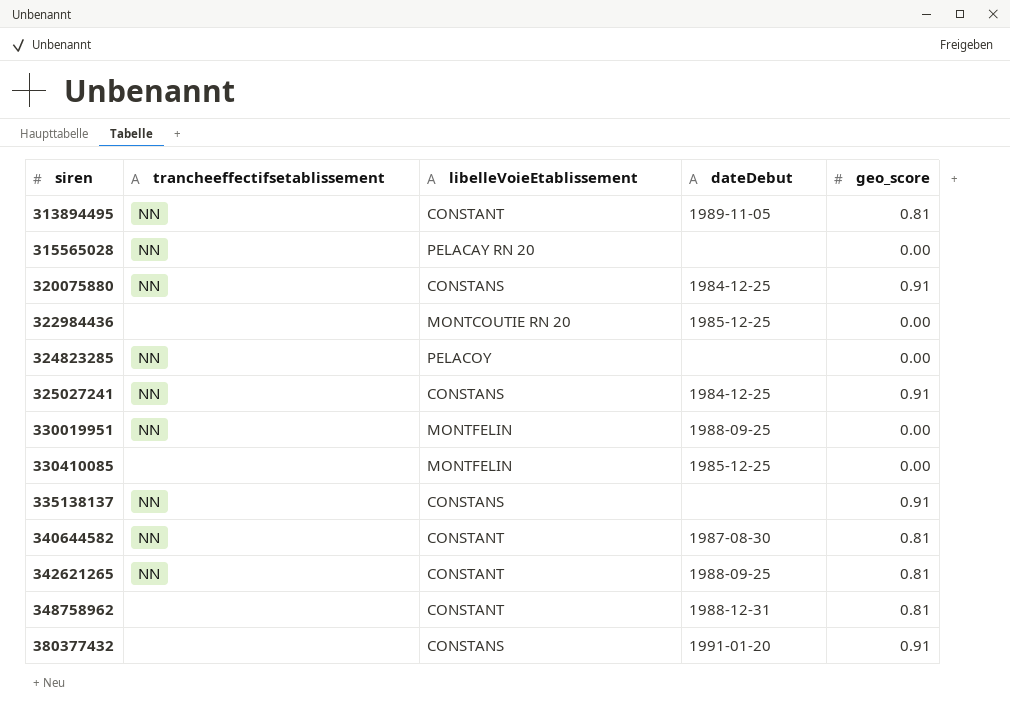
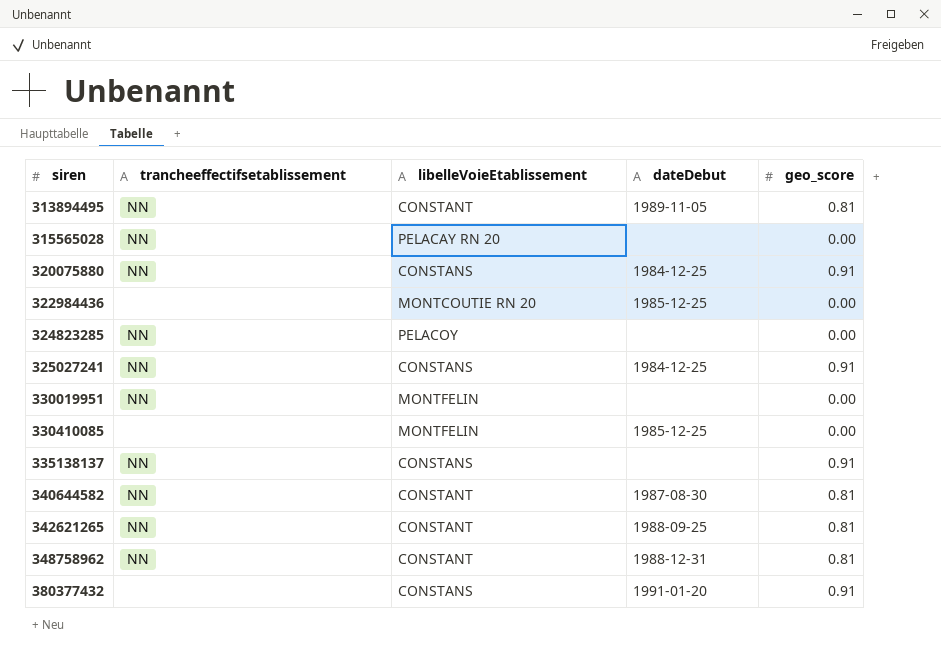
330019951 | dateDebut: 1988-09-25 -> none
348758962 | trancheeffectifsetablissement: none -> NN

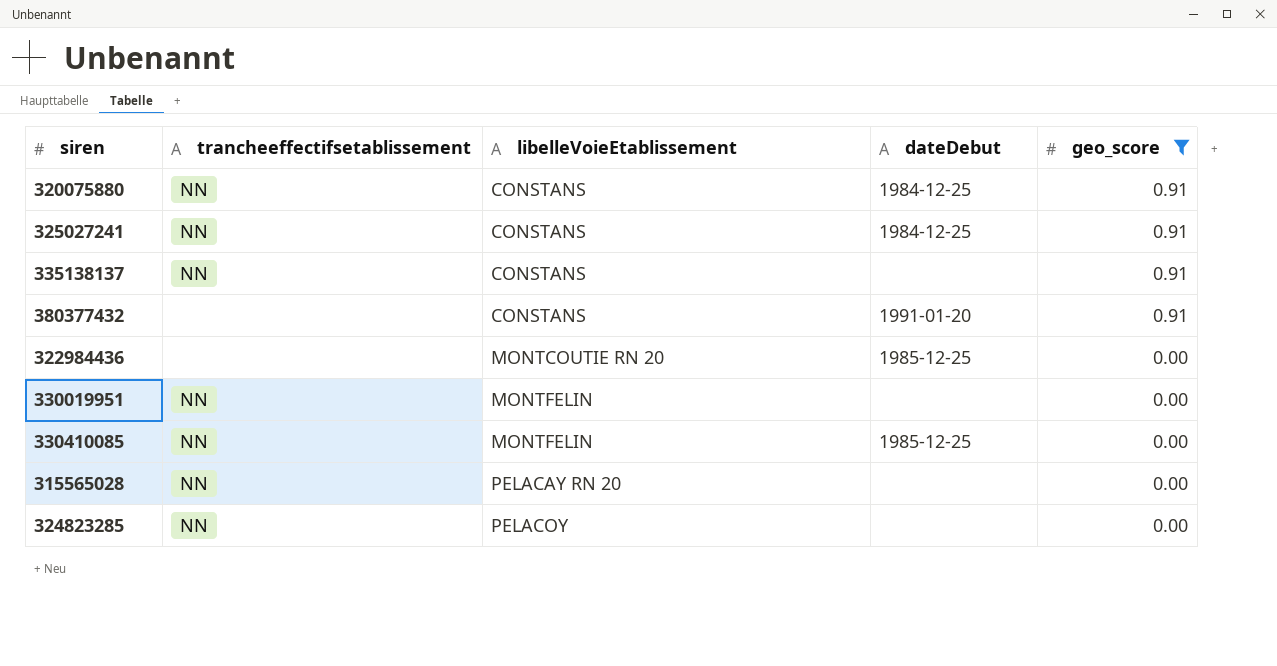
filter: none -> geo_score != 0.81
row order: siren ascending -> libelleVoieEtablissement ascending
330410085 | trancheeffectifsetablissement: none -> NN

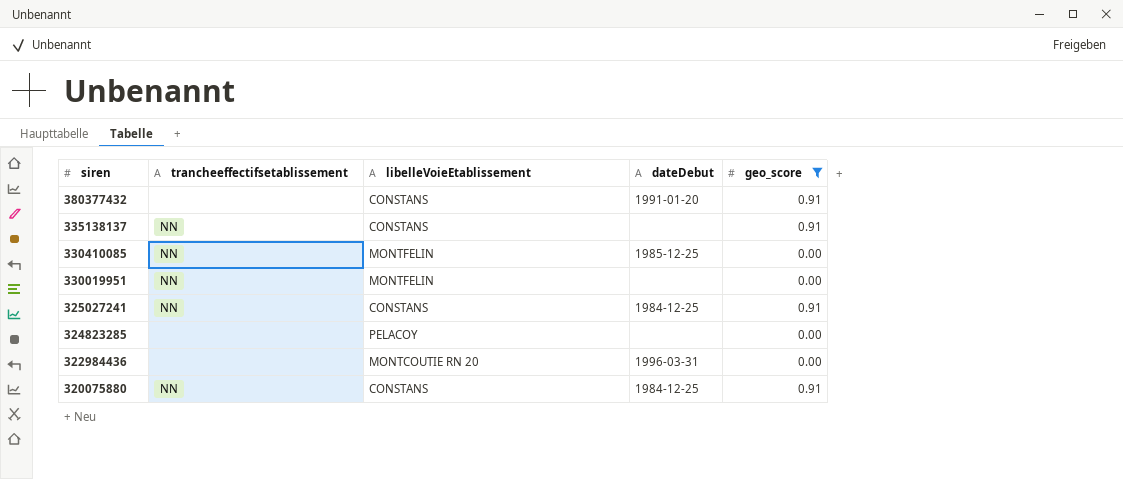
row order: libelleVoieEtablissement ascending -> siren descending
row 315565028: NN | PELACAY RN 20 | none | 0.00 -> none
324823285 | trancheeffectifsetablissement: NN -> none
322984436 | dateDebut: 1985-12-25 -> 1996-03-31

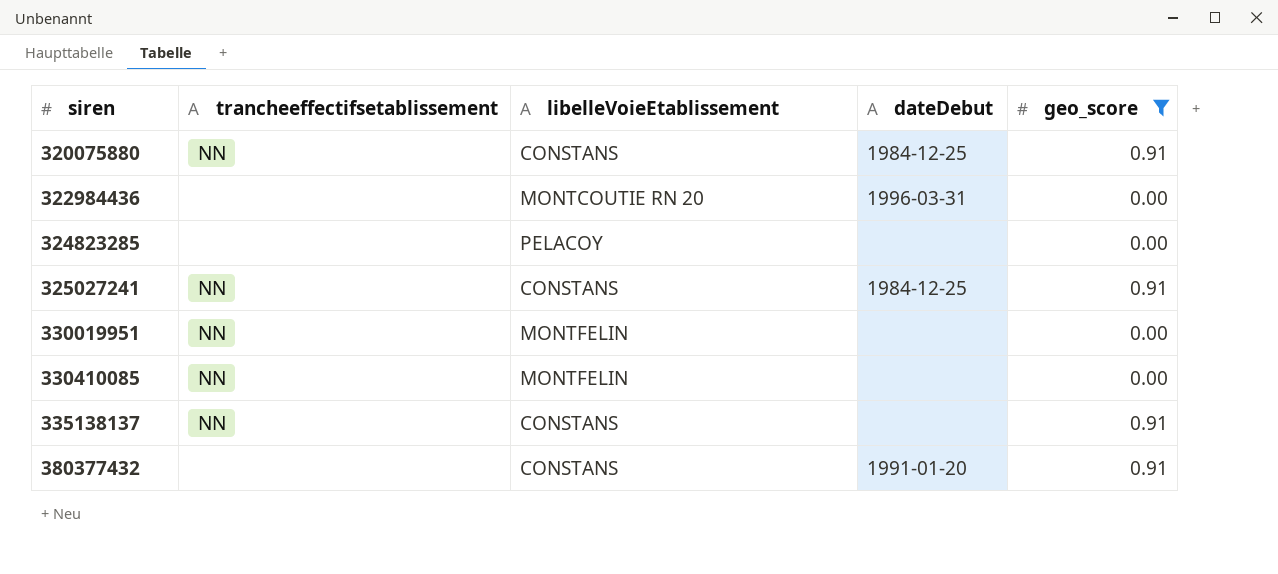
row order: siren descending -> siren ascending
330410085 | dateDebut: 1985-12-25 -> none

